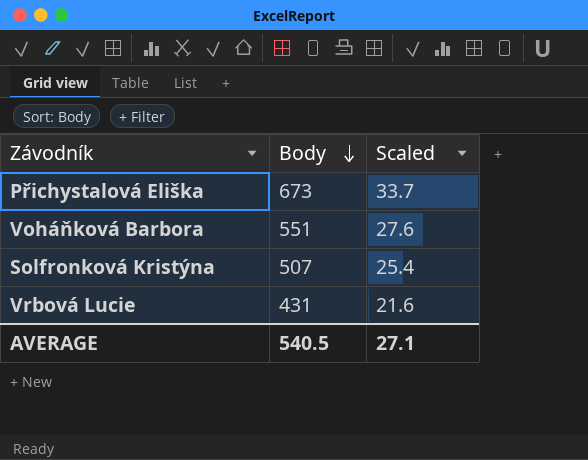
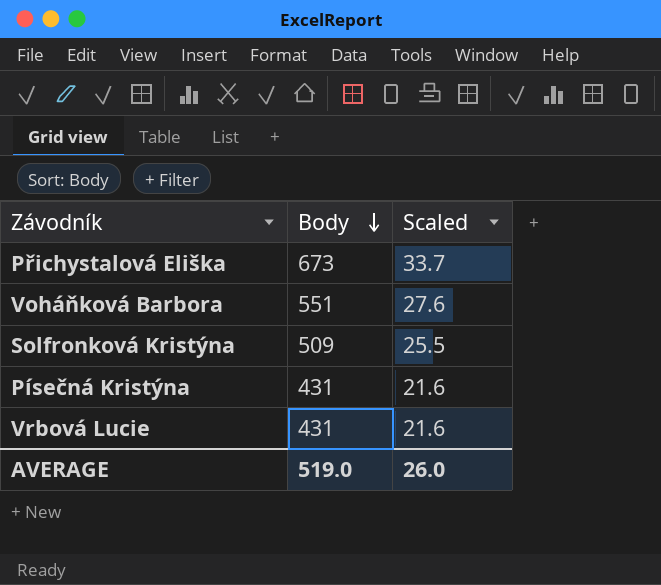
Solfronková Kristýna | Body: 507 -> 509
Solfronková Kristýna | Scaled: 25.4 -> 25.5
row Písečná Kristýna: none -> 431 | 21.6
AVERAGE | Body: 540.5 -> 519.0
AVERAGE | Scaled: 27.1 -> 26.0

